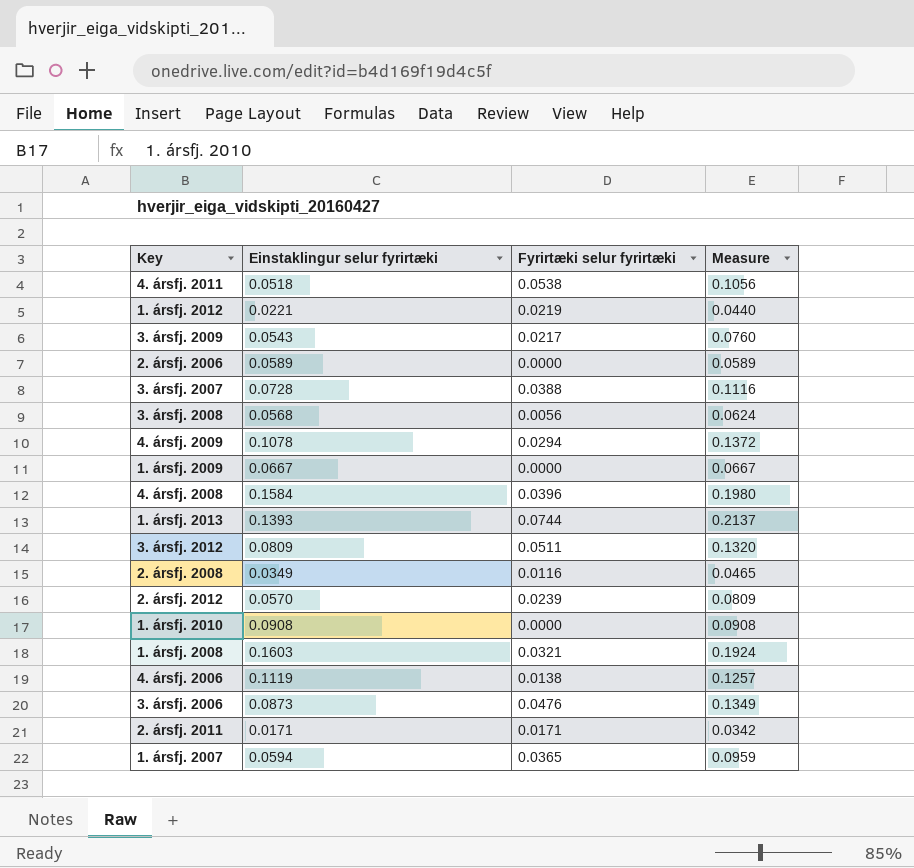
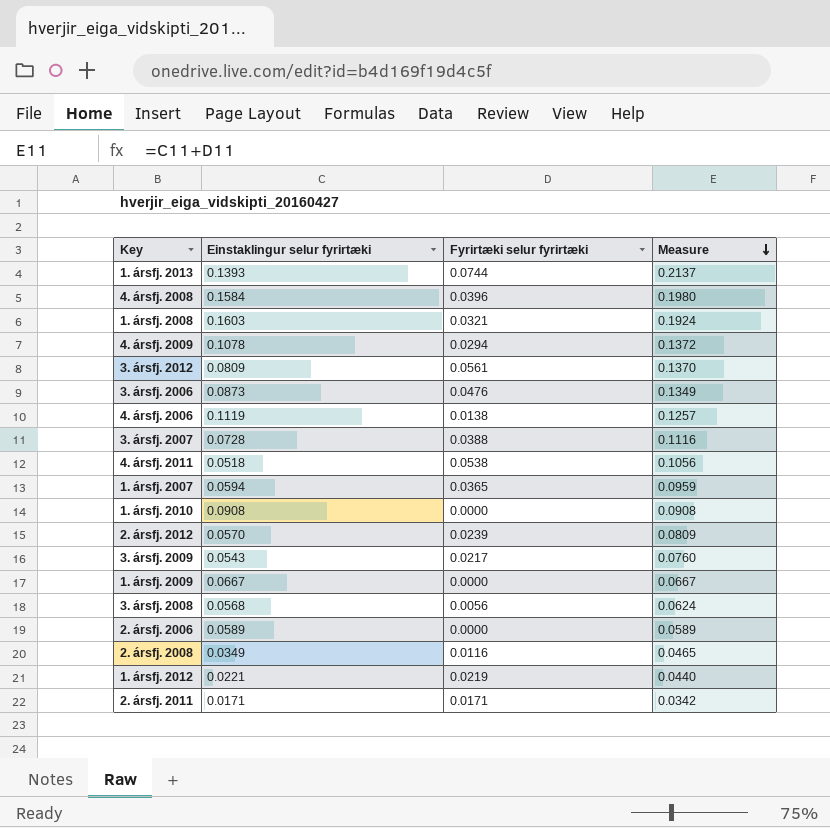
row order: none -> Measure descending
3. ársfj. 2012 | Fyrirtæki selur fyrirtæki: 0.0511 -> 0.0561
3. ársfj. 2012 | Measure: 0.1320 -> 0.1370

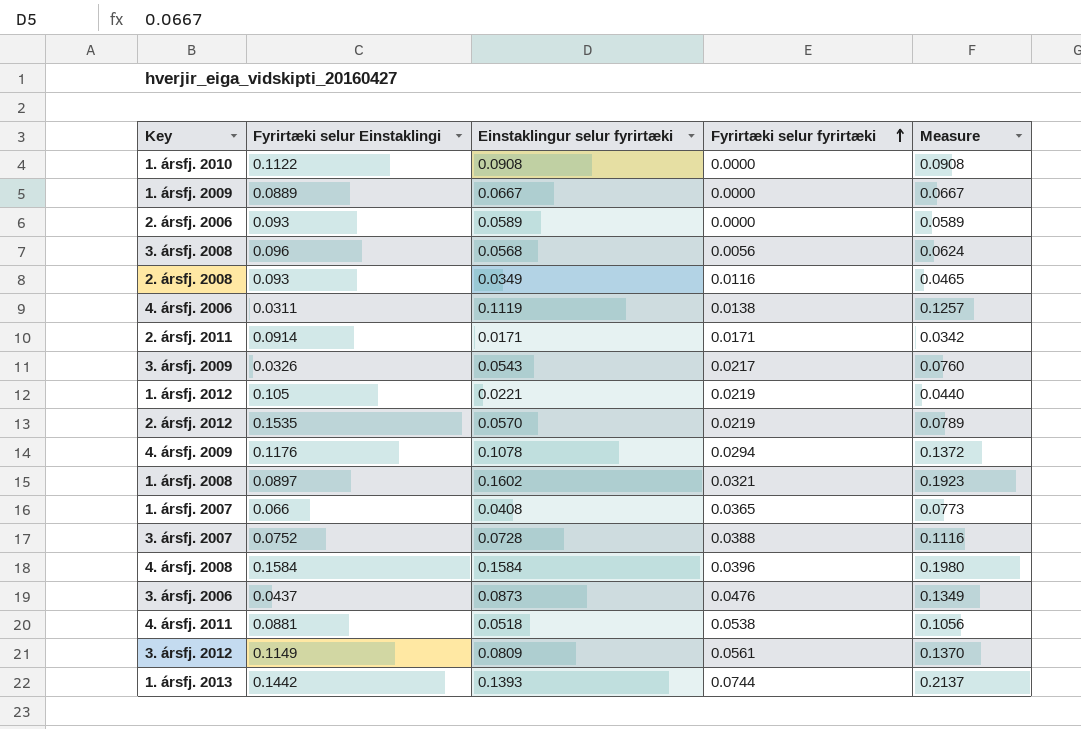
row order: Measure descending -> Fyrirtæki selur fyrirtæki ascending
column Fyrirtæki selur Einstaklingi | position: none -> 2
2. ársfj. 2012 | Fyrirtæki selur fyrirtæki: 0.0239 -> 0.0219
2. ársfj. 2012 | Measure: 0.0809 -> 0.0789
1. ársfj. 2008 | Einstaklingur selur fyrirtæki: 0.1603 -> 0.1602
1. ársfj. 2008 | Measure: 0.1924 -> 0.1923
1. ársfj. 2007 | Einstaklingur selur fyrirtæki: 0.0594 -> 0.0408
1. ársfj. 2007 | Measure: 0.0959 -> 0.0773

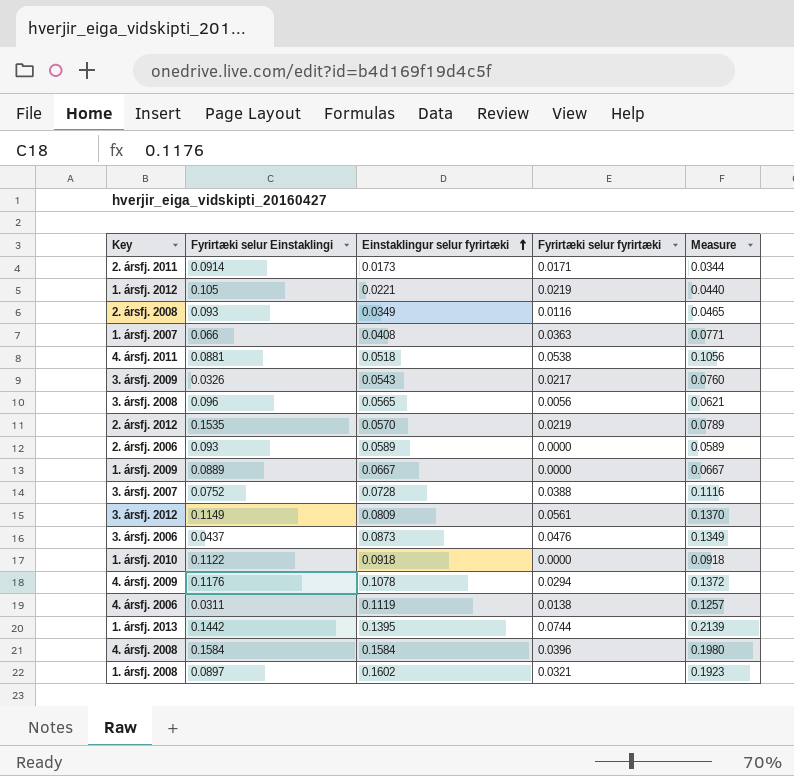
row order: Fyrirtæki selur fyrirtæki ascending -> Einstaklingur selur fyrirtæki ascending
2. ársfj. 2011 | Einstaklingur selur fyrirtæki: 0.0171 -> 0.0173
2. ársfj. 2011 | Measure: 0.0342 -> 0.0344
1. ársfj. 2007 | Fyrirtæki selur fyrirtæki: 0.0365 -> 0.0363
1. ársfj. 2007 | Measure: 0.0773 -> 0.0771
3. ársfj. 2008 | Einstaklingur selur fyrirtæki: 0.0568 -> 0.0565
3. ársfj. 2008 | Measure: 0.0624 -> 0.0621
1. ársfj. 2010 | Einstaklingur selur fyrirtæki: 0.0908 -> 0.0918
1. ársfj. 2010 | Measure: 0.0908 -> 0.0918
1. ársfj. 2013 | Einstaklingur selur fyrirtæki: 0.1393 -> 0.1395
1. ársfj. 2013 | Measure: 0.2137 -> 0.2139

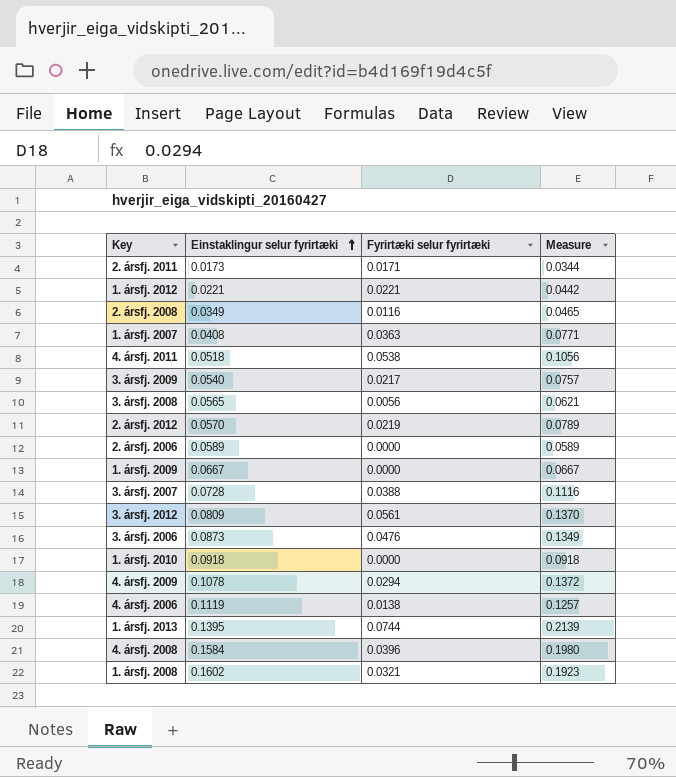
column Fyrirtæki selur Einstaklingi | position: 2 -> none
1. ársfj. 2012 | Fyrirtæki selur fyrirtæki: 0.0219 -> 0.0221
1. ársfj. 2012 | Measure: 0.0440 -> 0.0442
3. ársfj. 2009 | Einstaklingur selur fyrirtæki: 0.0543 -> 0.0540
3. ársfj. 2009 | Measure: 0.0760 -> 0.0757

